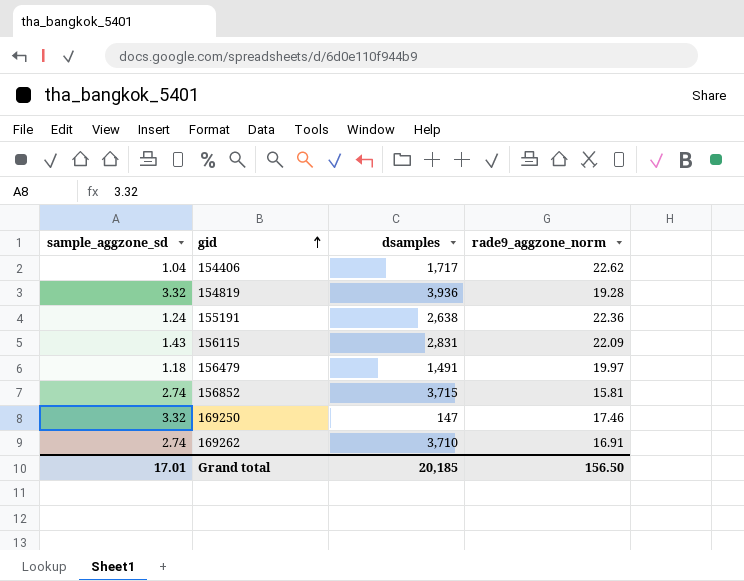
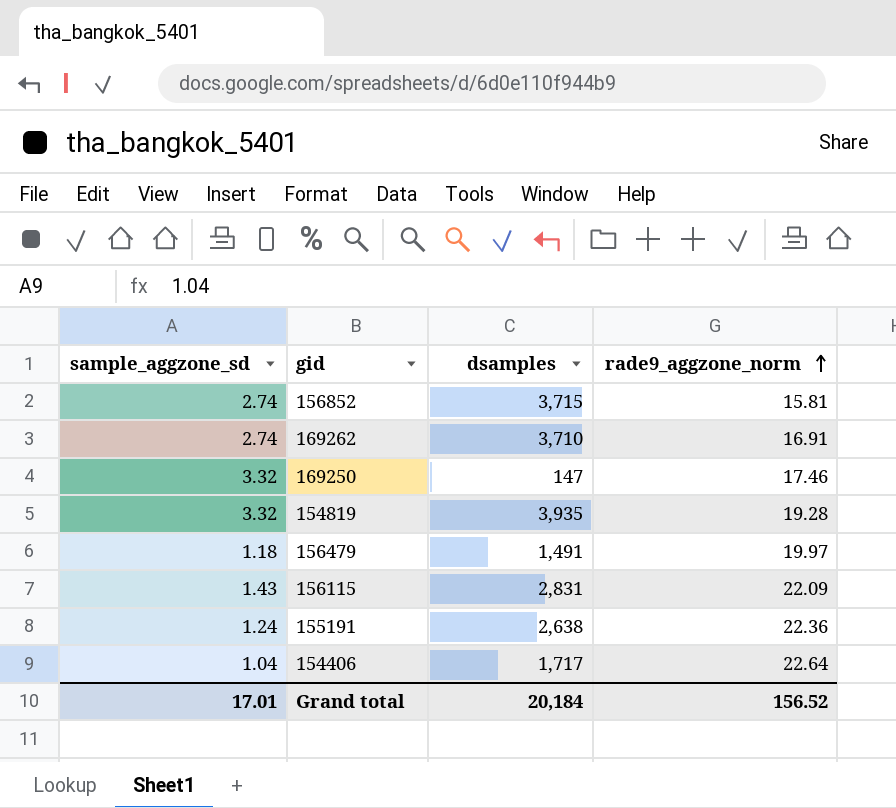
row order: gid ascending -> rade9_aggzone_norm ascending
154819 | dsamples: 3,936 -> 3,935
154406 | rade9_aggzone_norm: 22.62 -> 22.64
Grand total | dsamples: 20,185 -> 20,184
Grand total | rade9_aggzone_norm: 156.50 -> 156.52

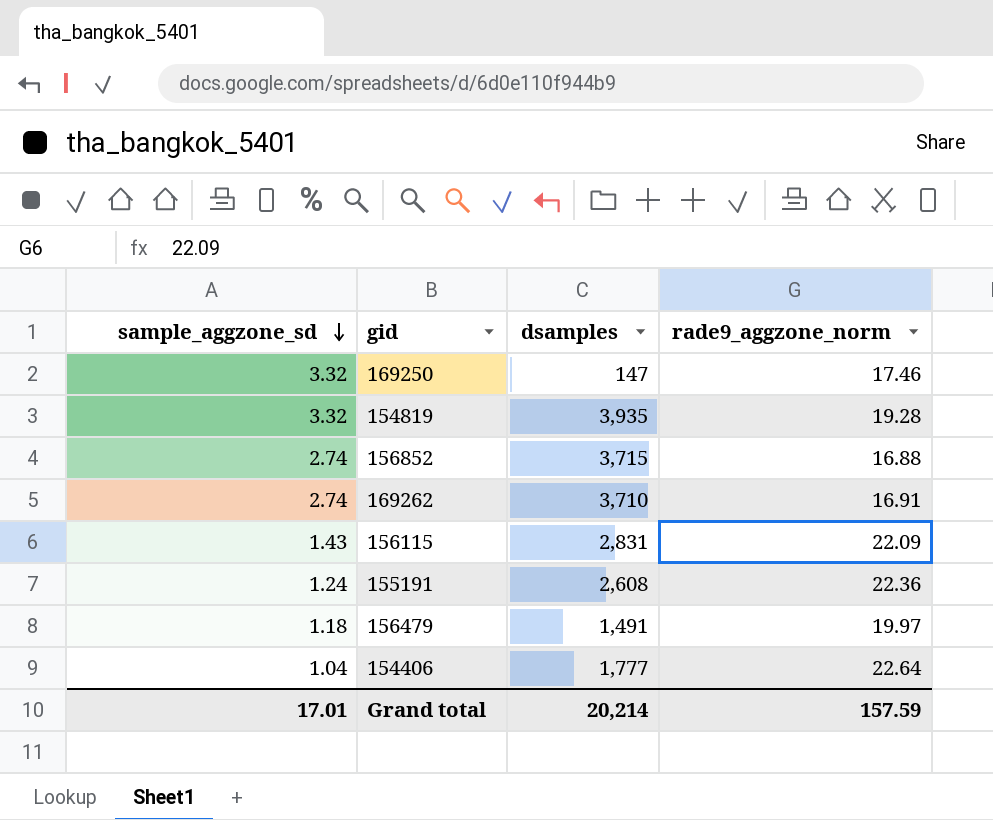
row order: rade9_aggzone_norm ascending -> sample_aggzone_sd descending
156852 | rade9_aggzone_norm: 15.81 -> 16.88
155191 | dsamples: 2,638 -> 2,608
154406 | dsamples: 1,717 -> 1,777
Grand total | dsamples: 20,184 -> 20,214
Grand total | rade9_aggzone_norm: 156.52 -> 157.59

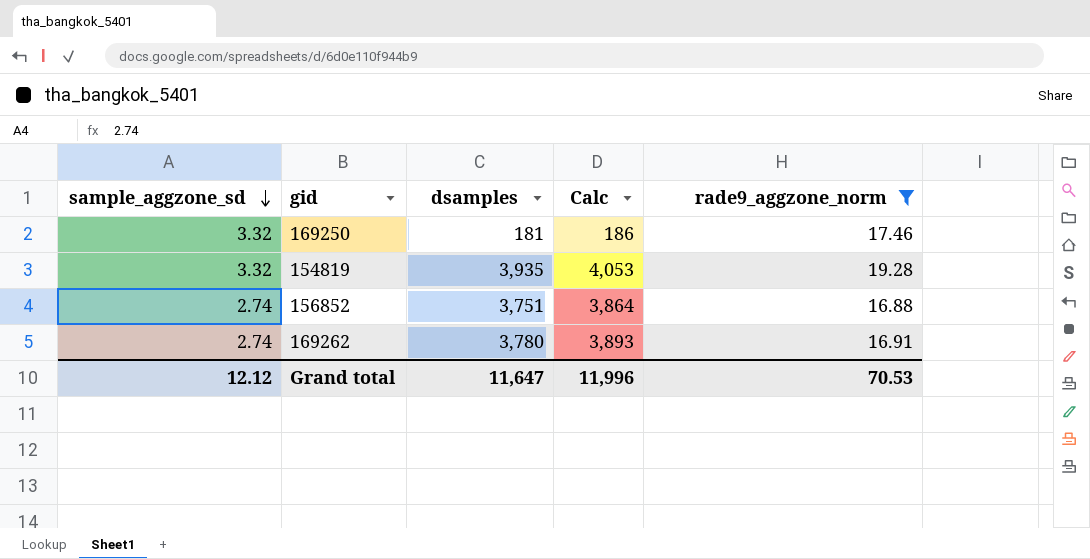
filter: none -> rade9_aggzone_norm <= 19.28
column Calc | formula: none -> [dsamples] * 1.03
169250 | dsamples: 147 -> 181
156852 | dsamples: 3,715 -> 3,751
169262 | dsamples: 3,710 -> 3,780
Grand total | sample_aggzone_sd: 17.01 -> 12.12
Grand total | dsamples: 20,214 -> 11,647
Grand total | rade9_aggzone_norm: 157.59 -> 70.53

